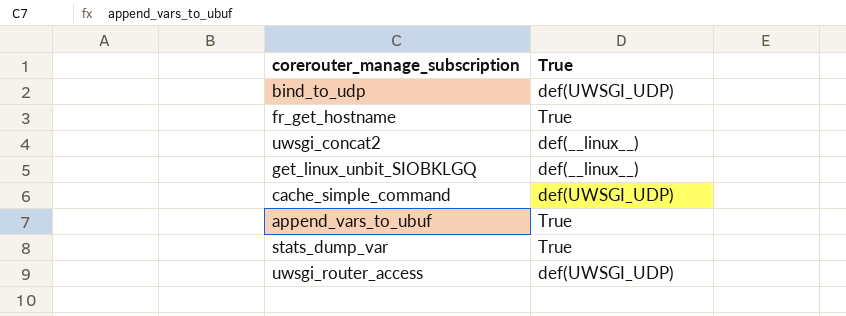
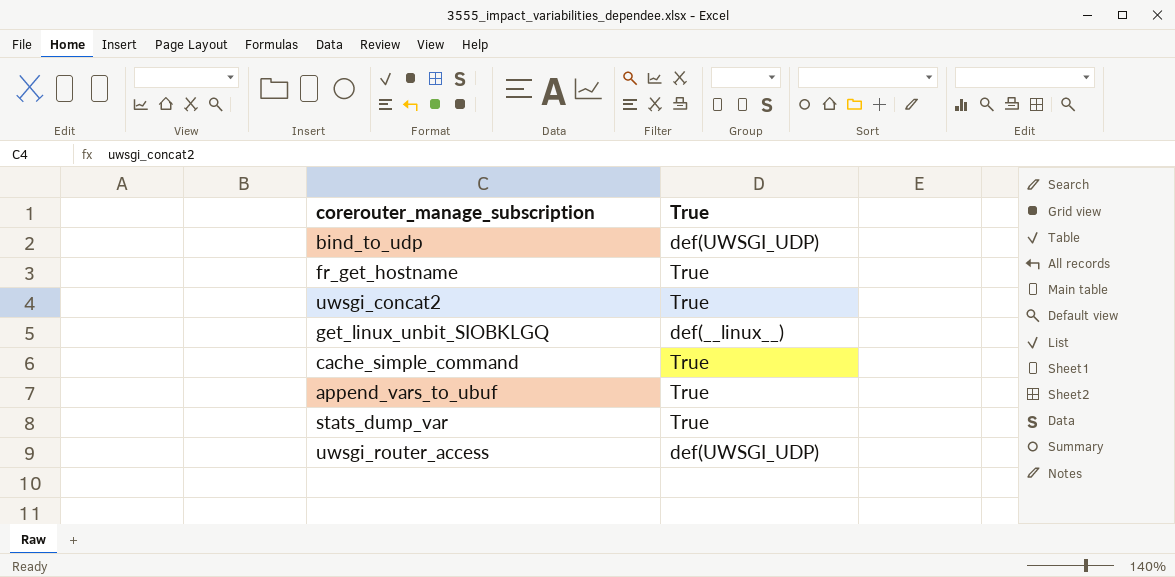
uwsgi_concat2 | True: def(__linux__) -> True
cache_simple_command | True: def(UWSGI_UDP) -> True

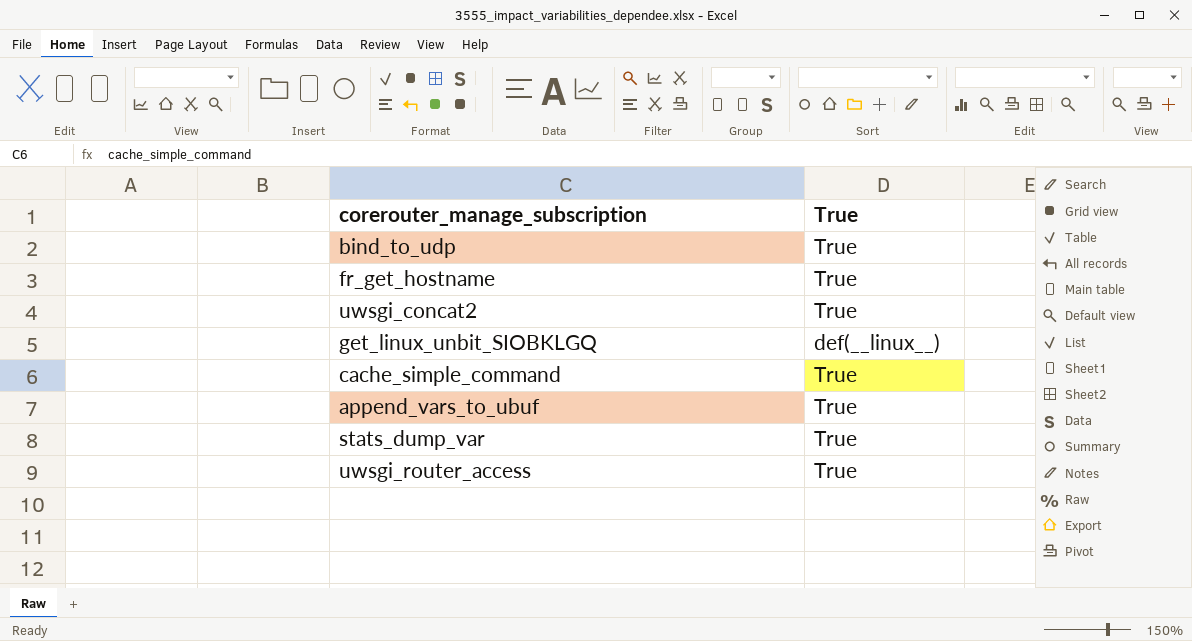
bind_to_udp | True: def(UWSGI_UDP) -> True
uwsgi_router_access | True: def(UWSGI_UDP) -> True

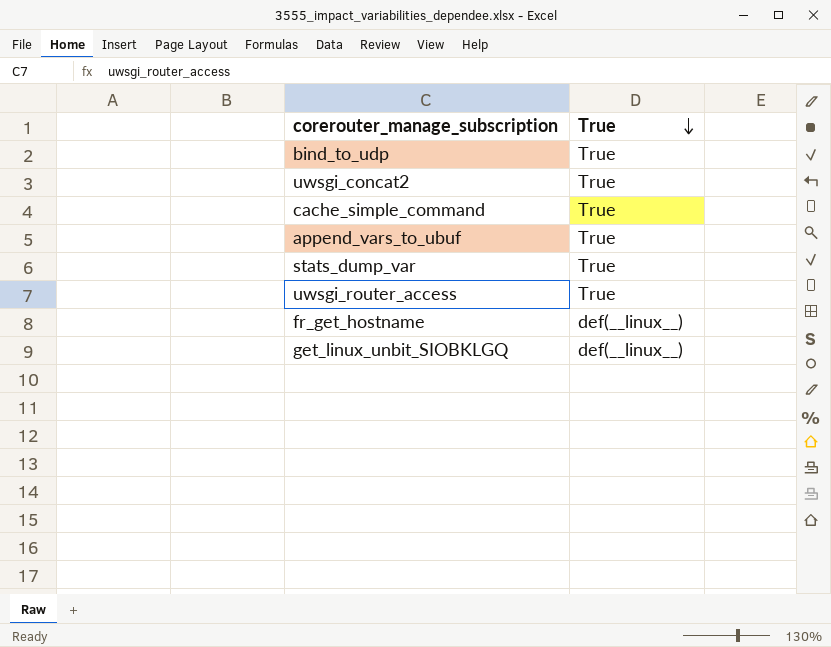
row order: none -> True descending
fr_get_hostname | True: True -> def(__linux__)

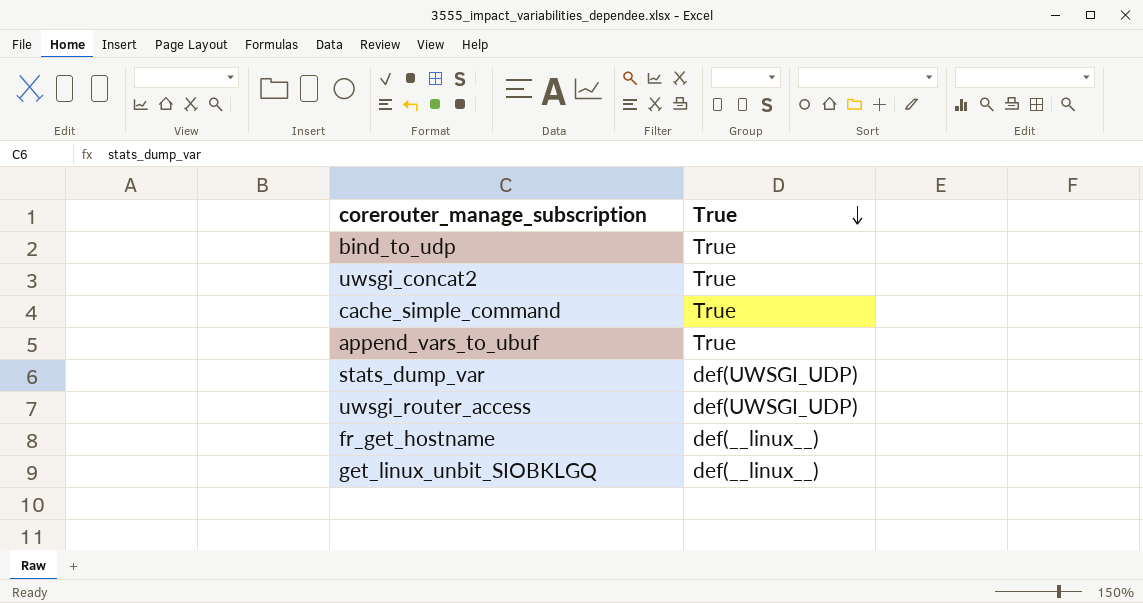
stats_dump_var | True: True -> def(UWSGI_UDP)
uwsgi_router_access | True: True -> def(UWSGI_UDP)

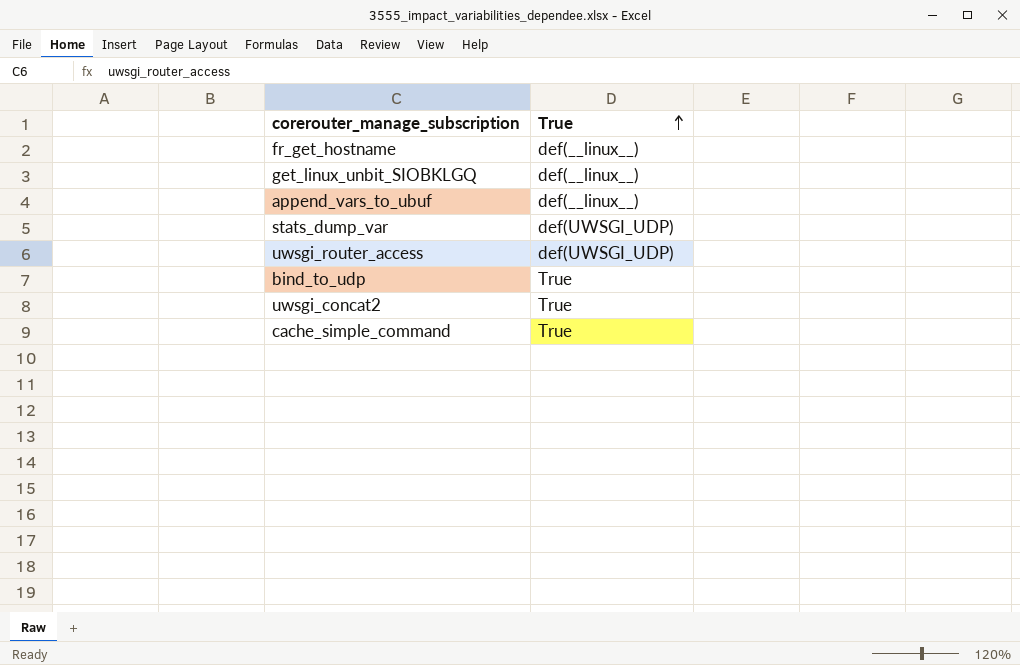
row order: True descending -> True ascending
append_vars_to_ubuf | True: True -> def(__linux__)

